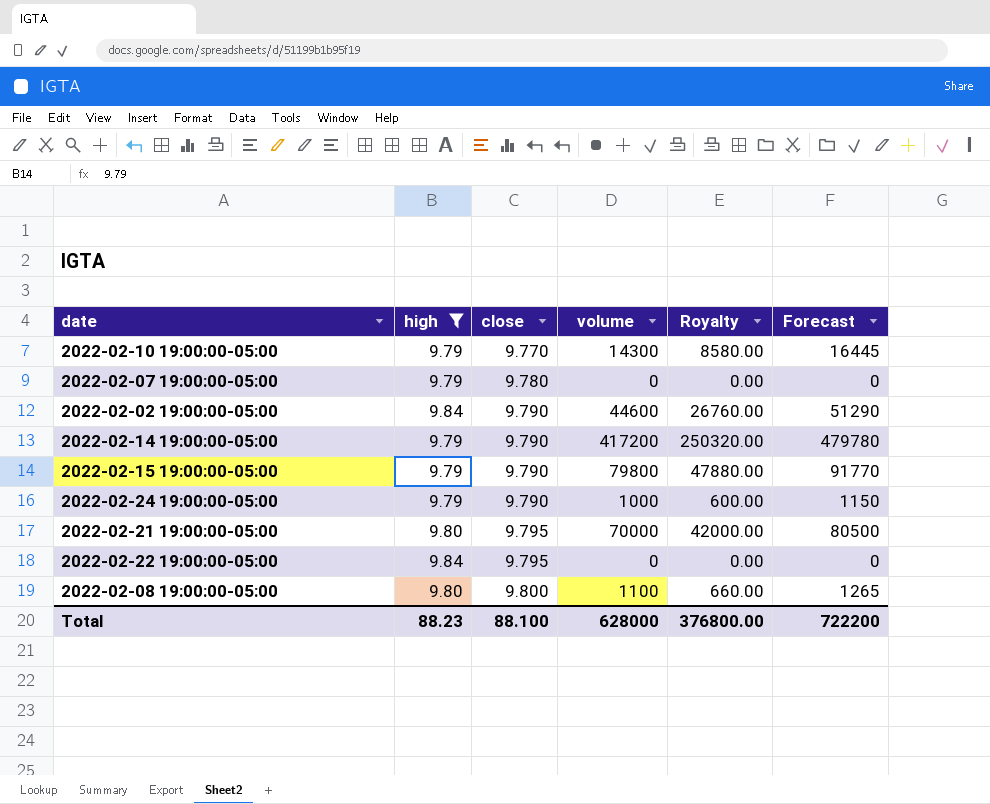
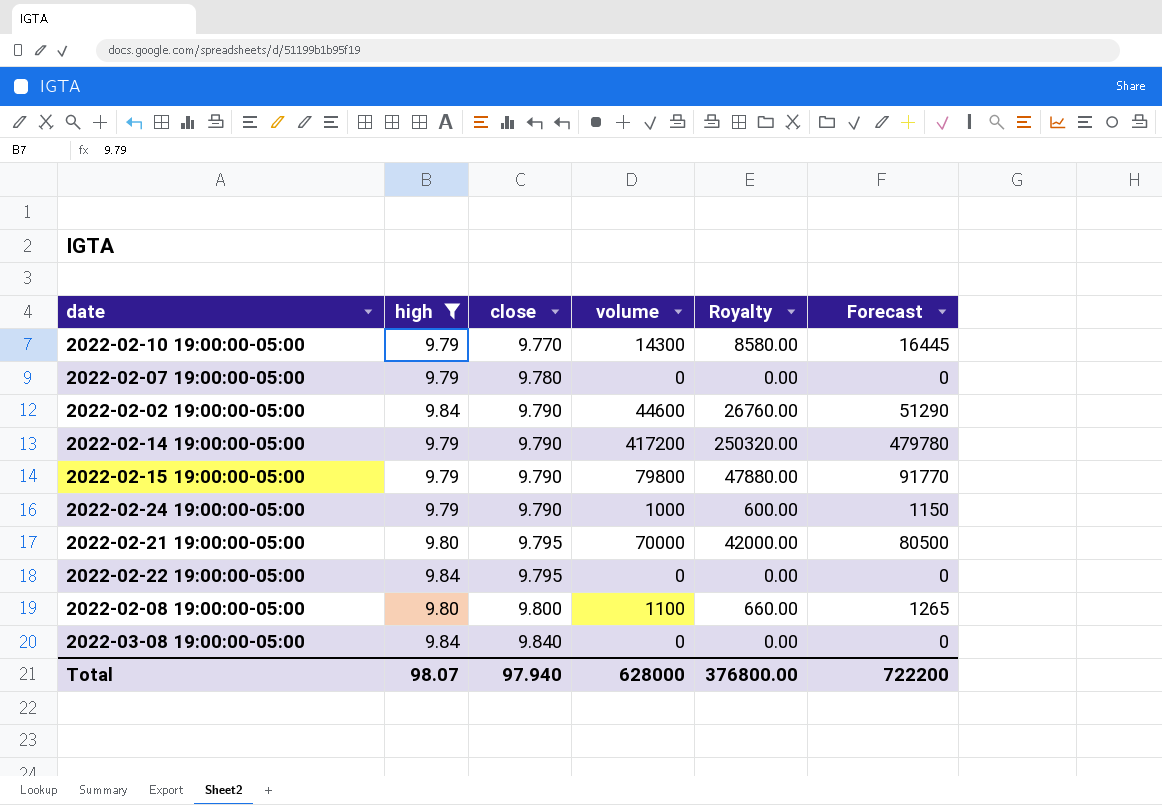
row 2022-03-08 19:00:00-05:00: none -> 9.84 | 9.840 | 0 | 0.00 | 0
Total | high: 88.23 -> 98.07
Total | close: 88.100 -> 97.940

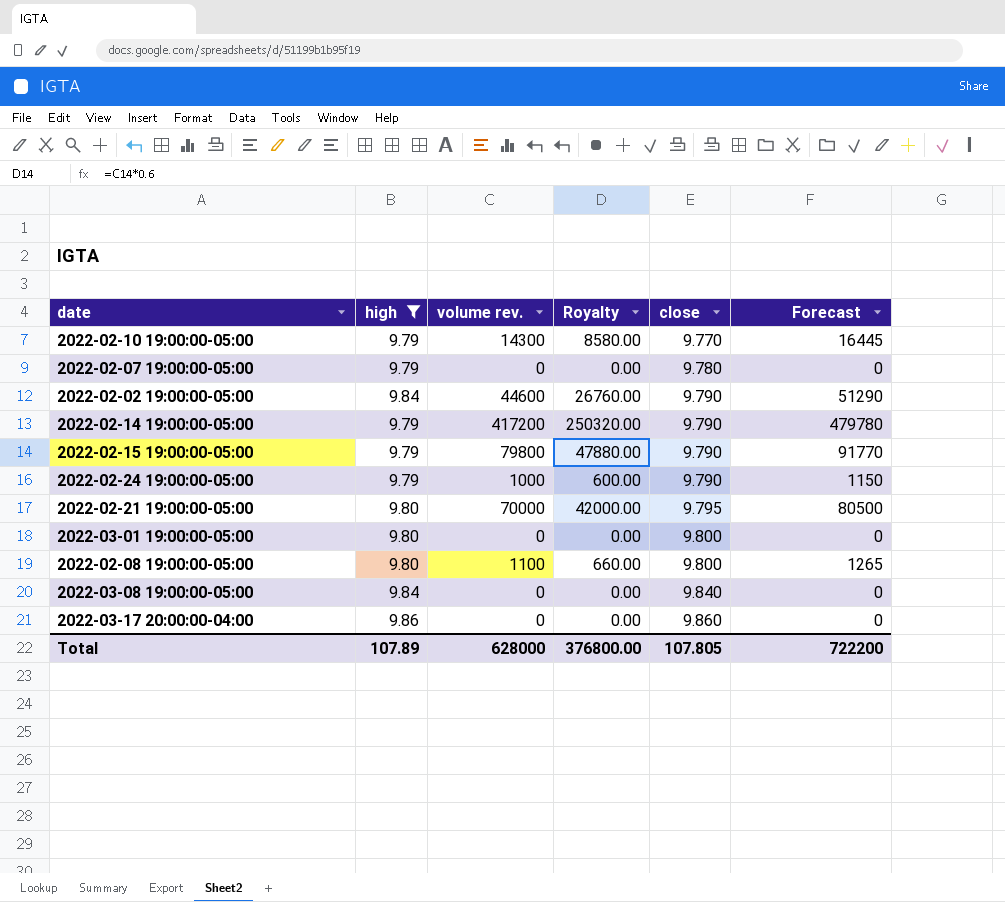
column name: volume -> volume rev.
column close | position: 3 -> 5
row 2022-02-22 19:00:00-05:00: 9.84 | 9.795 | 0 | 0.00 | 0 -> none
row 2022-03-01 19:00:00-05:00: none -> 9.80 | 0 | 0.00 | 9.800 | 0
row 2022-03-17 20:00:00-04:00: none -> 9.86 | 0 | 0.00 | 9.860 | 0
Total | high: 98.07 -> 107.89
Total | close: 97.940 -> 107.805

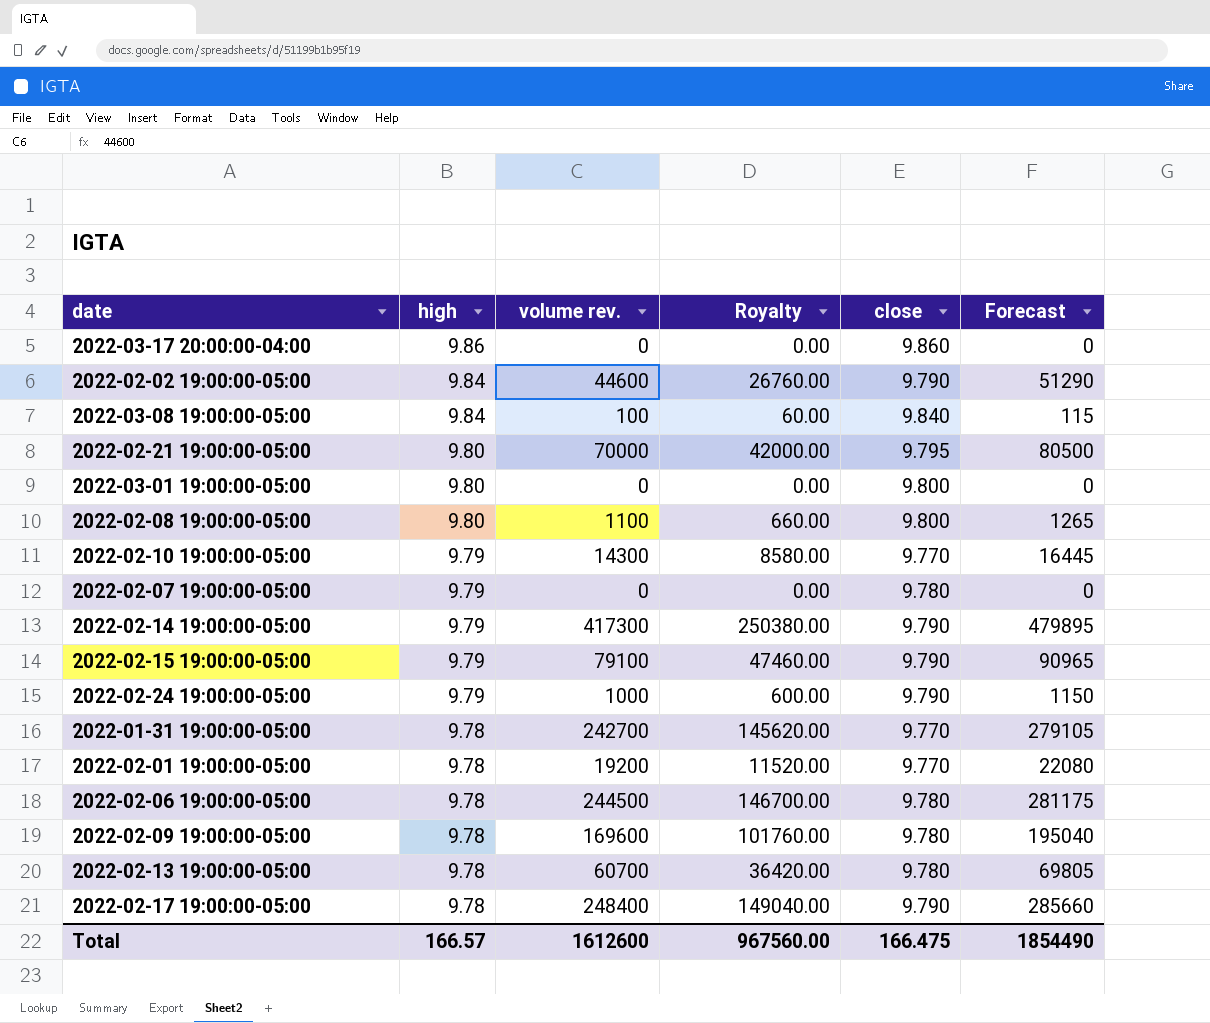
filter: high != 9.78 -> none
row order: close ascending -> high descending
2022-03-08 19:00:00-05:00 | volume rev.: 0 -> 100
2022-03-08 19:00:00-05:00 | Royalty: 0.00 -> 60.00
2022-03-08 19:00:00-05:00 | Forecast: 0 -> 115
2022-02-14 19:00:00-05:00 | volume rev.: 417200 -> 417300
2022-02-14 19:00:00-05:00 | Royalty: 250320.00 -> 250380.00
2022-02-14 19:00:00-05:00 | Forecast: 479780 -> 479895
2022-02-15 19:00:00-05:00 | volume rev.: 79800 -> 79100
2022-02-15 19:00:00-05:00 | Royalty: 47880.00 -> 47460.00
2022-02-15 19:00:00-05:00 | Forecast: 91770 -> 90965
Total | high: 107.89 -> 166.57
Total | volume rev.: 628000 -> 1612600
Total | Royalty: 376800.00 -> 967560.00
Total | close: 107.805 -> 166.475
Total | Forecast: 722200 -> 1854490

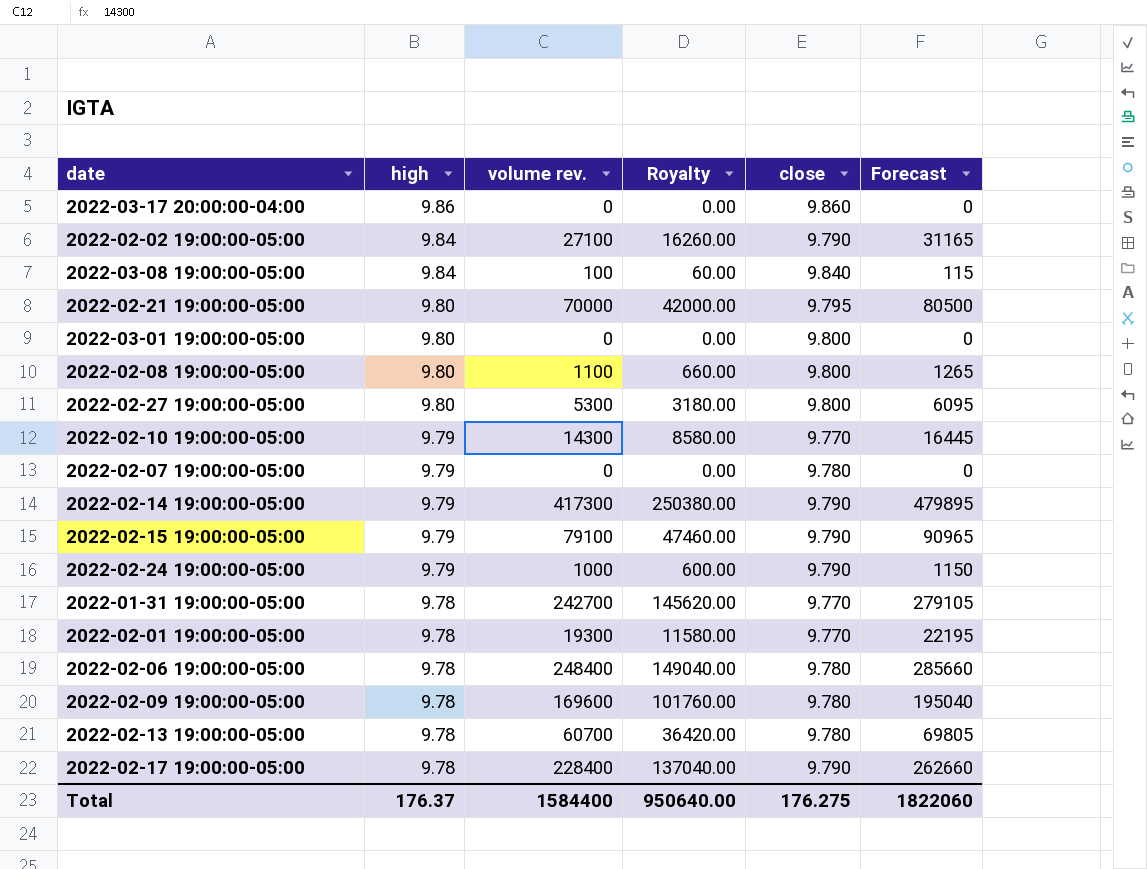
2022-02-02 19:00:00-05:00 | volume rev.: 44600 -> 27100
2022-02-02 19:00:00-05:00 | Royalty: 26760.00 -> 16260.00
2022-02-02 19:00:00-05:00 | Forecast: 51290 -> 31165
row 2022-02-27 19:00:00-05:00: none -> 9.80 | 5300 | 3180.00 | 9.800 | 6095
2022-02-01 19:00:00-05:00 | volume rev.: 19200 -> 19300
2022-02-01 19:00:00-05:00 | Royalty: 11520.00 -> 11580.00
2022-02-01 19:00:00-05:00 | Forecast: 22080 -> 22195
2022-02-06 19:00:00-05:00 | volume rev.: 244500 -> 248400
2022-02-06 19:00:00-05:00 | Royalty: 146700.00 -> 149040.00
2022-02-06 19:00:00-05:00 | Forecast: 281175 -> 285660
2022-02-17 19:00:00-05:00 | volume rev.: 248400 -> 228400
2022-02-17 19:00:00-05:00 | Royalty: 149040.00 -> 137040.00
2022-02-17 19:00:00-05:00 | Forecast: 285660 -> 262660
Total | high: 166.57 -> 176.37
Total | volume rev.: 1612600 -> 1584400
Total | Royalty: 967560.00 -> 950640.00
Total | close: 166.475 -> 176.275
Total | Forecast: 1854490 -> 1822060

